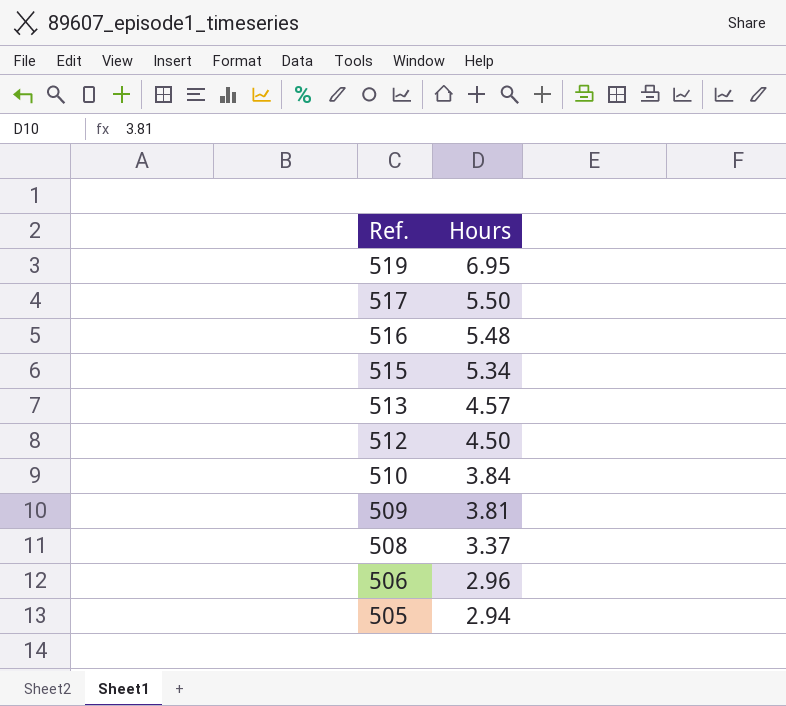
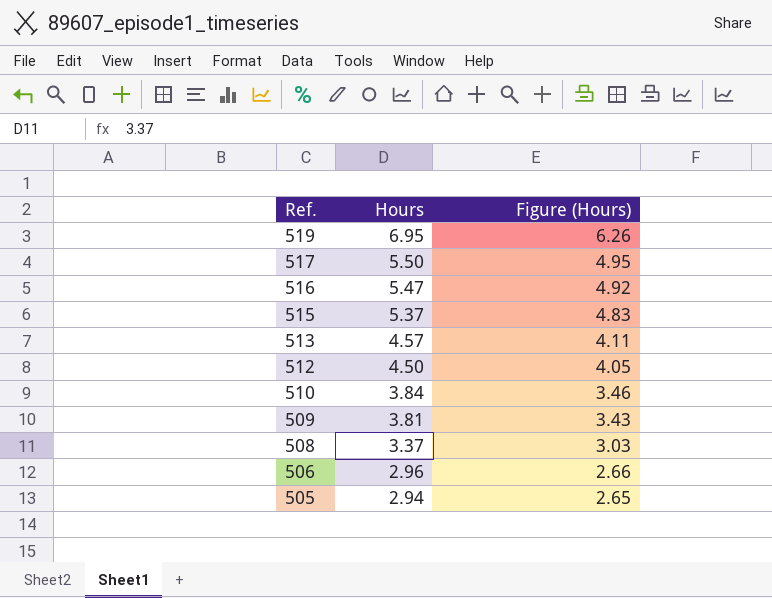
column Figure (Hours) | formula: none -> [Hours] * 0.9
516 | Hours: 5.48 -> 5.47
515 | Hours: 5.34 -> 5.37

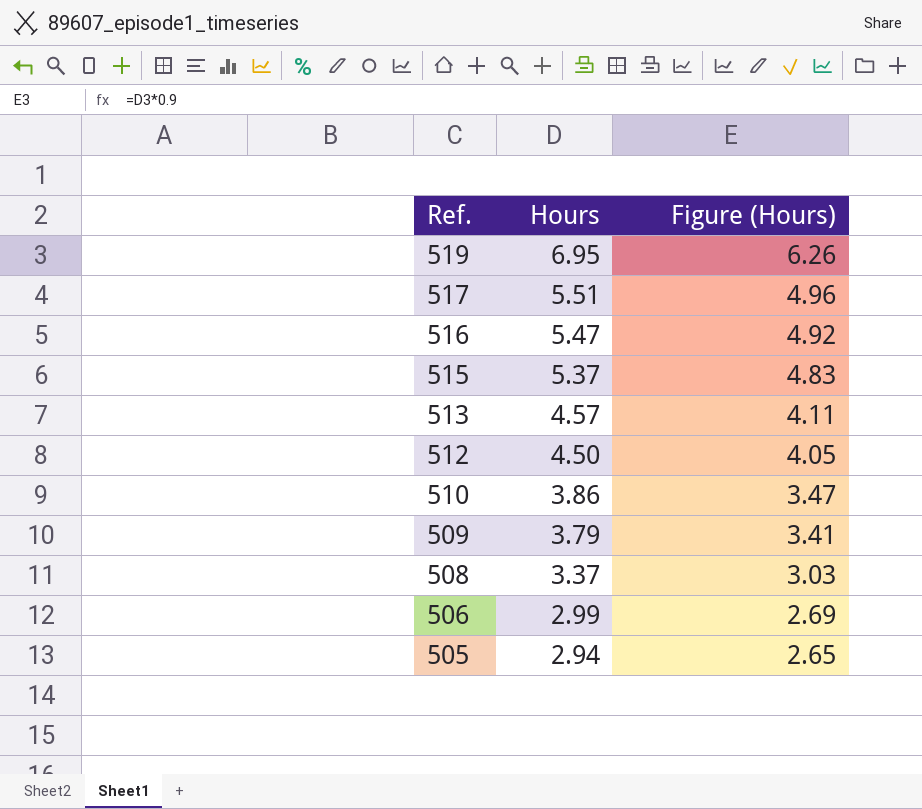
517 | Hours: 5.50 -> 5.51
517 | Figure (Hours): 4.95 -> 4.96
510 | Hours: 3.84 -> 3.86
510 | Figure (Hours): 3.46 -> 3.47
509 | Hours: 3.81 -> 3.79
509 | Figure (Hours): 3.43 -> 3.41
506 | Hours: 2.96 -> 2.99
506 | Figure (Hours): 2.66 -> 2.69

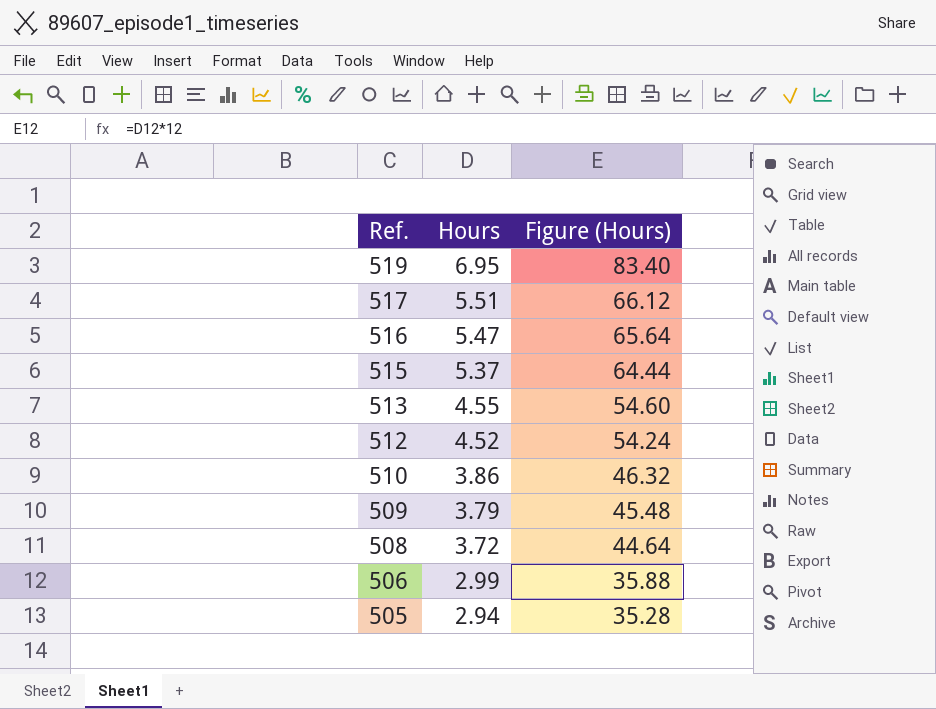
column Figure (Hours) | formula: [Hours] * 0.9 -> [Hours] * 12
513 | Hours: 4.57 -> 4.55
512 | Hours: 4.50 -> 4.52
508 | Hours: 3.37 -> 3.72

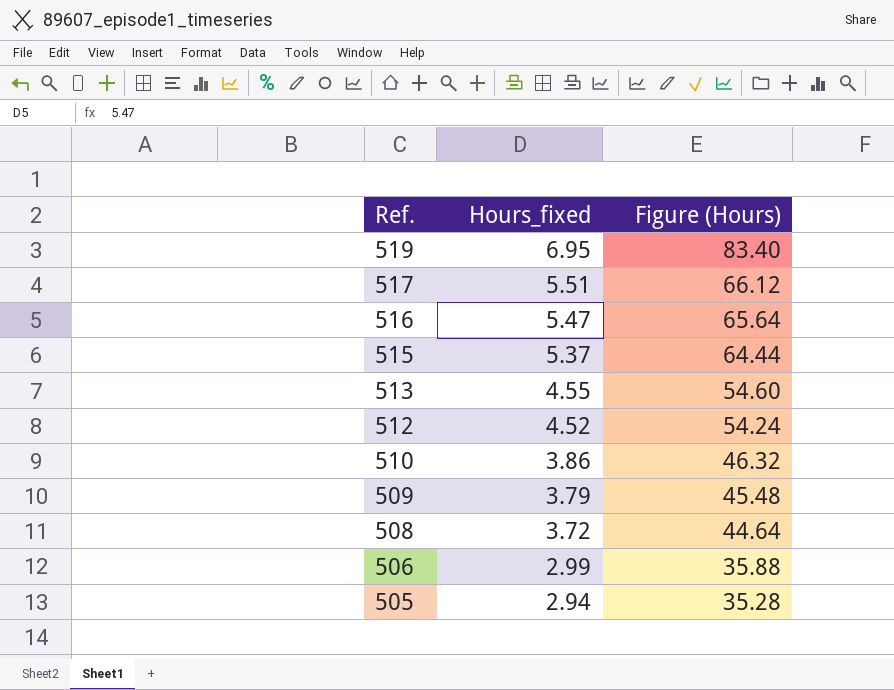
column name: Hours -> Hours_fixed

